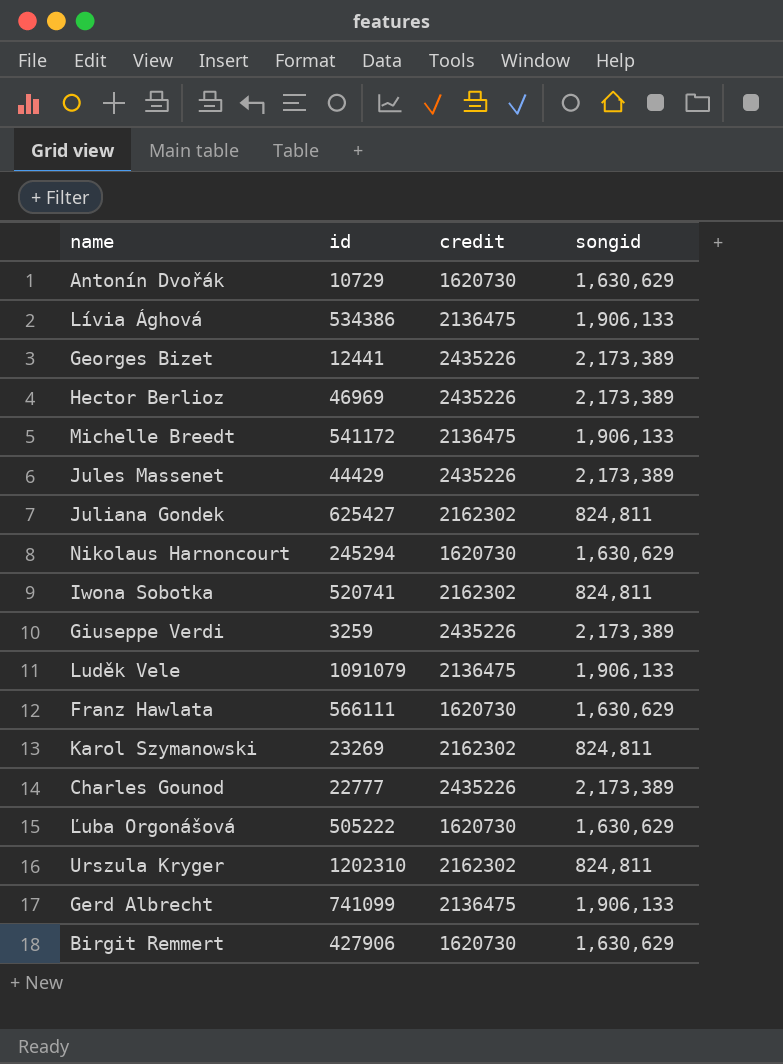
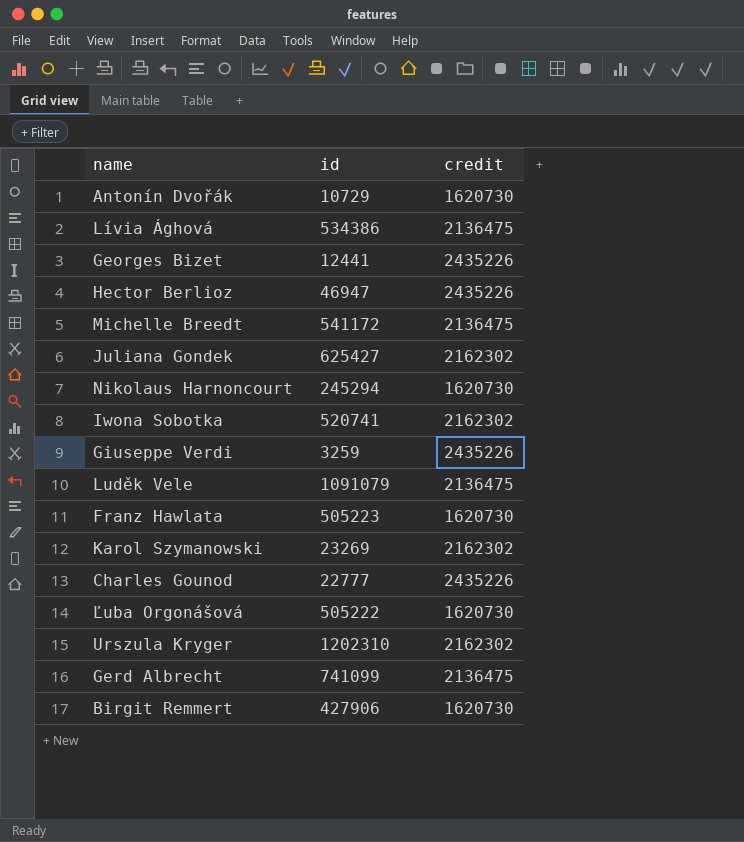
column songid | position: 4 -> none
row Jules Massenet: 44429 | 2435226 | 2,173,389 -> none
Hector Berlioz | id: 46969 -> 46947
Franz Hawlata | id: 566111 -> 505223

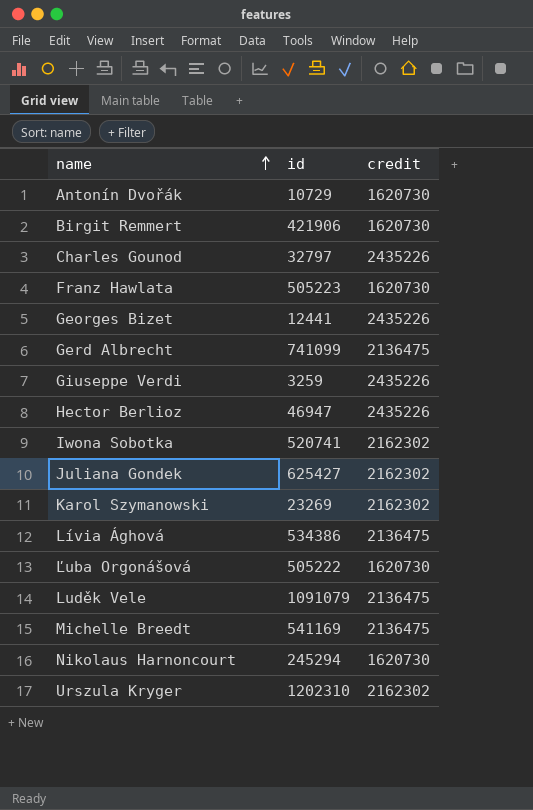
row order: none -> name ascending
Birgit Remmert | id: 427906 -> 421906
Charles Gounod | id: 22777 -> 32797
Michelle Breedt | id: 541172 -> 541169

